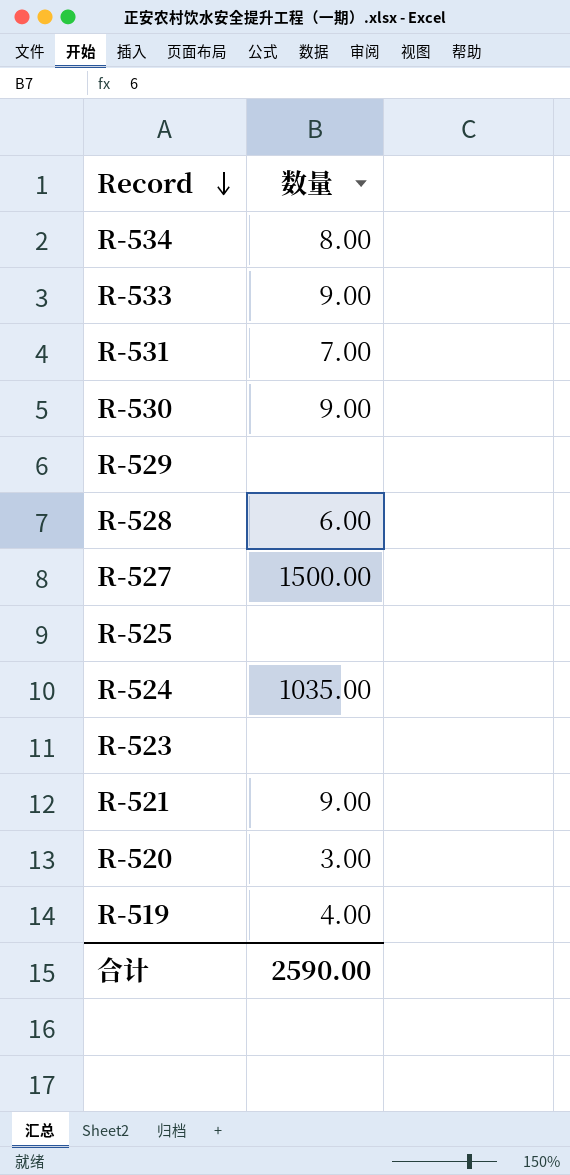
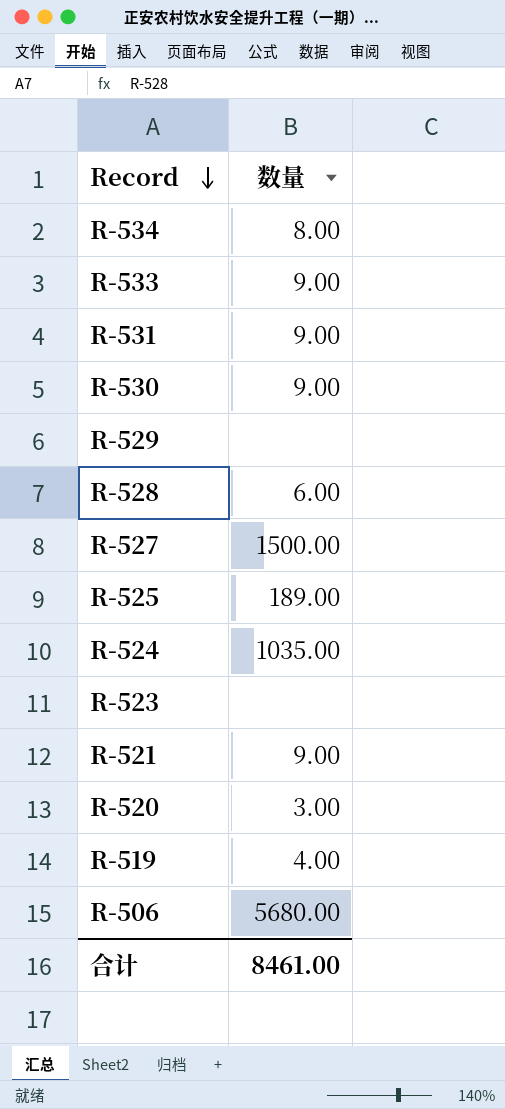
R-531 | 数量: 7.00 -> 9.00
R-525 | 数量: none -> 189.00
row R-506: none -> 5680.00
合计 | 数量: 2590.00 -> 8461.00

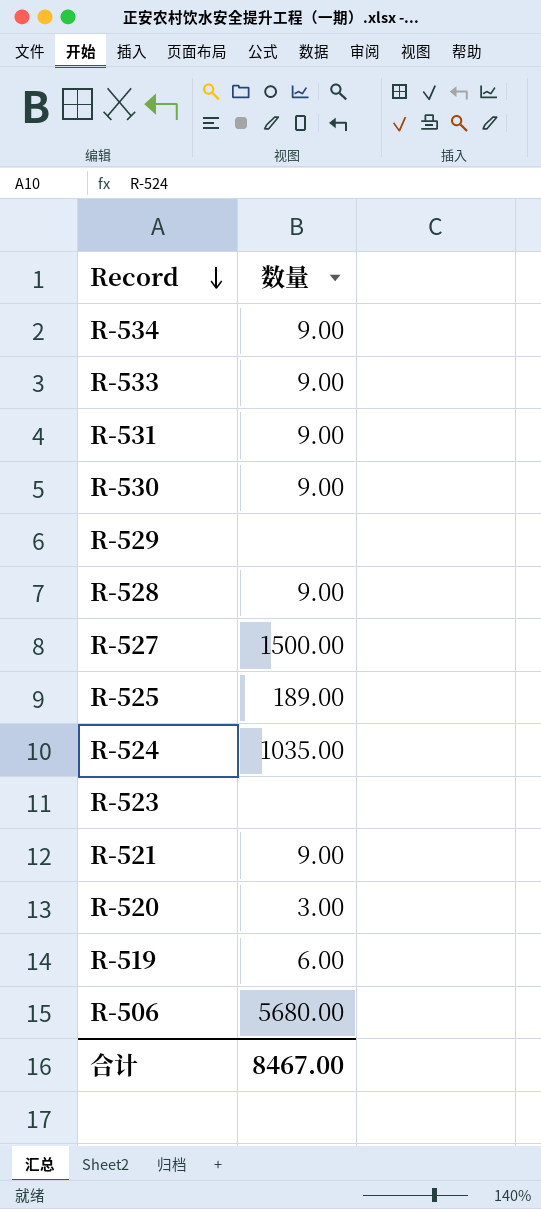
R-534 | 数量: 8.00 -> 9.00
R-528 | 数量: 6.00 -> 9.00
R-519 | 数量: 4.00 -> 6.00
合计 | 数量: 8461.00 -> 8467.00

